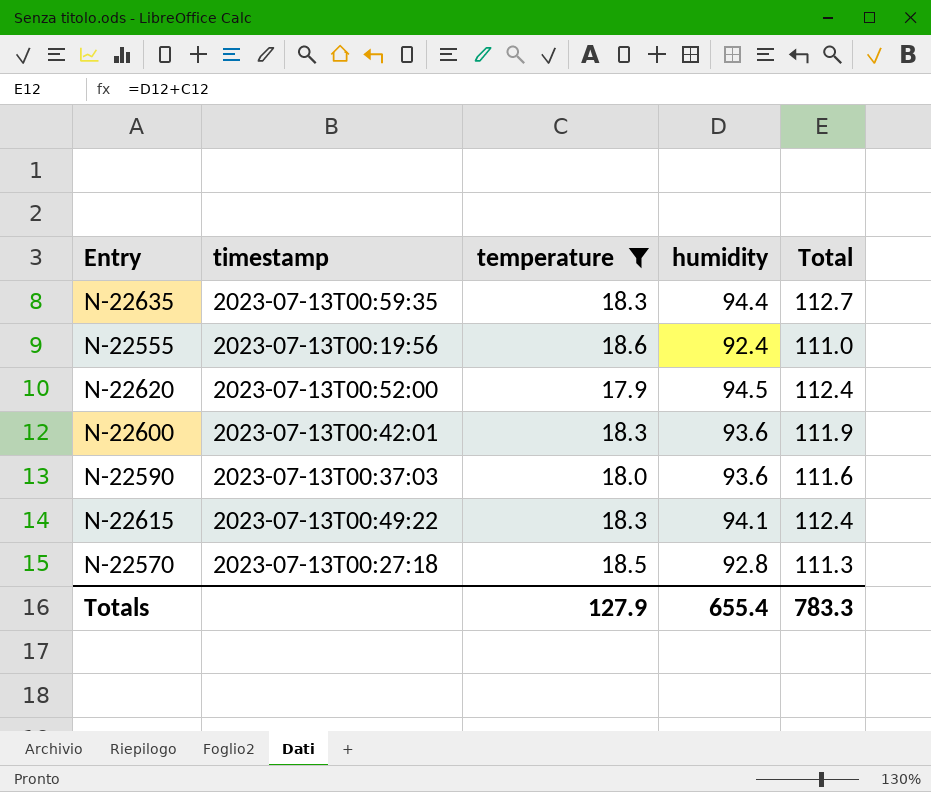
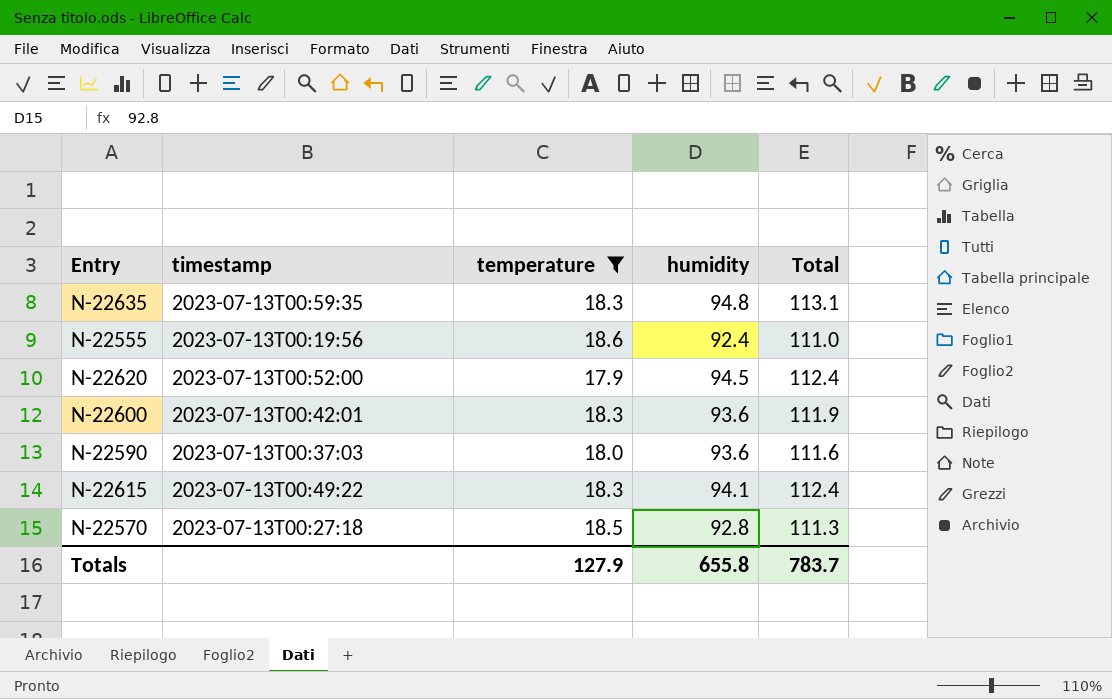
N-22635 | humidity: 94.4 -> 94.8
N-22635 | Total: 112.7 -> 113.1
Totals | humidity: 655.4 -> 655.8
Totals | Total: 783.3 -> 783.7

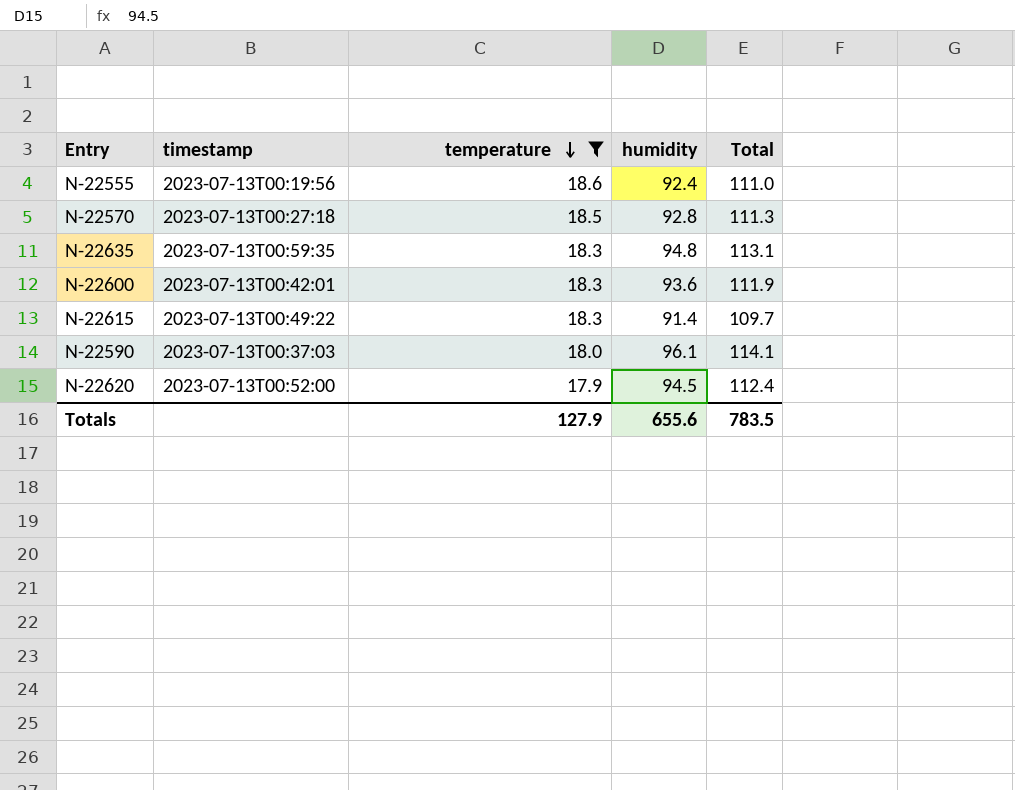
row order: none -> temperature descending
N-22615 | humidity: 94.1 -> 91.4
N-22615 | Total: 112.4 -> 109.7
N-22590 | humidity: 93.6 -> 96.1
N-22590 | Total: 111.6 -> 114.1
Totals | humidity: 655.8 -> 655.6
Totals | Total: 783.7 -> 783.5

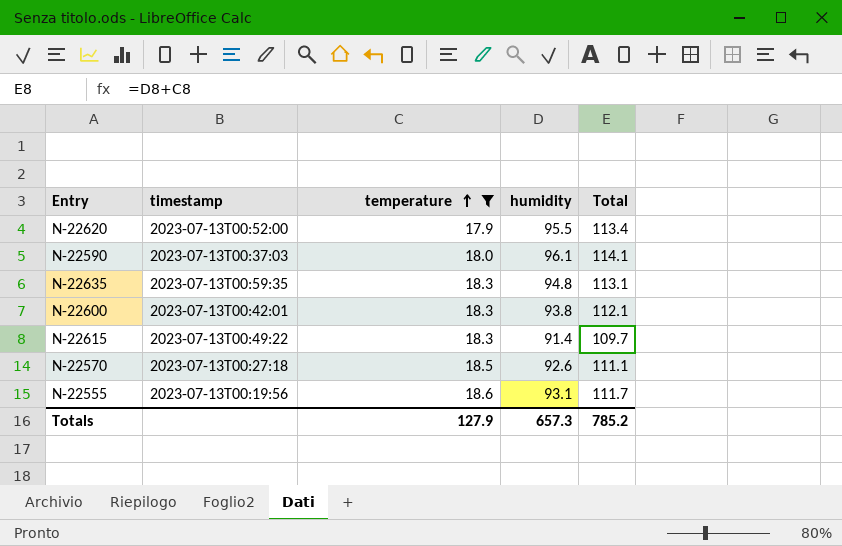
row order: temperature descending -> temperature ascending
N-22620 | humidity: 94.5 -> 95.5
N-22620 | Total: 112.4 -> 113.4
N-22600 | humidity: 93.6 -> 93.8
N-22600 | Total: 111.9 -> 112.1
N-22570 | humidity: 92.8 -> 92.6
N-22570 | Total: 111.3 -> 111.1
N-22555 | humidity: 92.4 -> 93.1
N-22555 | Total: 111.0 -> 111.7
Totals | humidity: 655.6 -> 657.3
Totals | Total: 783.5 -> 785.2

